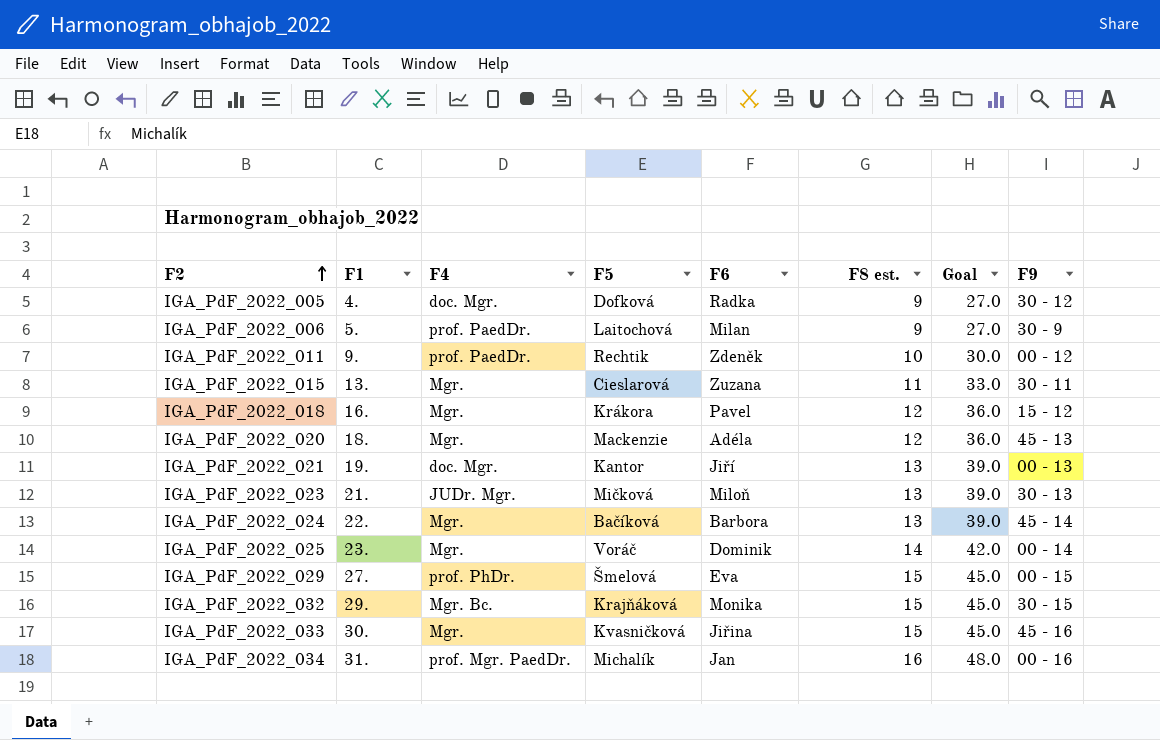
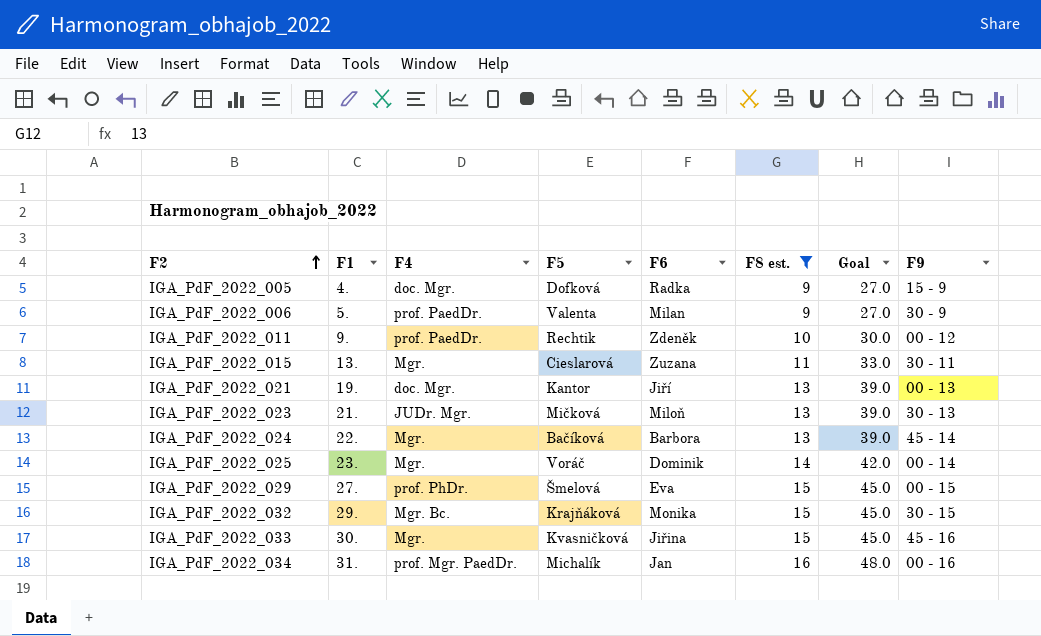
filter: none -> F8 est. != 12
IGA_PdF_2022_005 | F9: 30 - 12 -> 15 - 9
IGA_PdF_2022_006 | F5: Laitochová -> Valenta

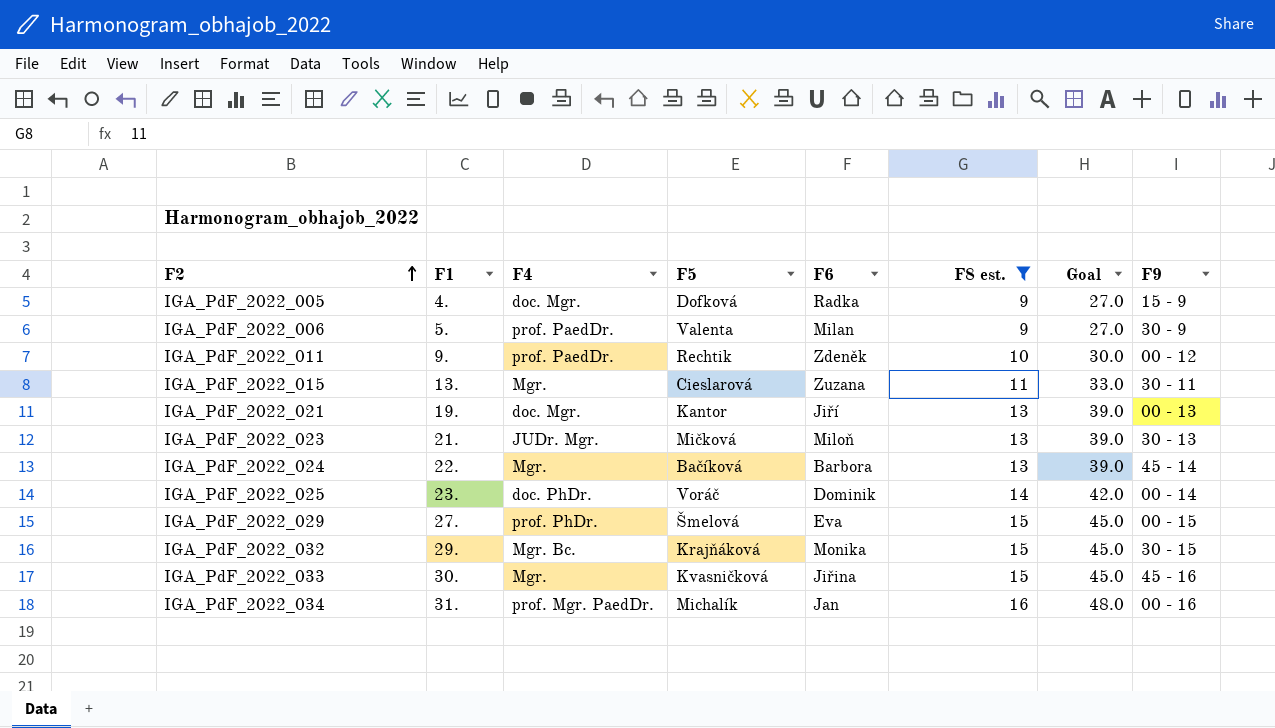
IGA_PdF_2022_025 | F4: Mgr. -> doc. PhDr.

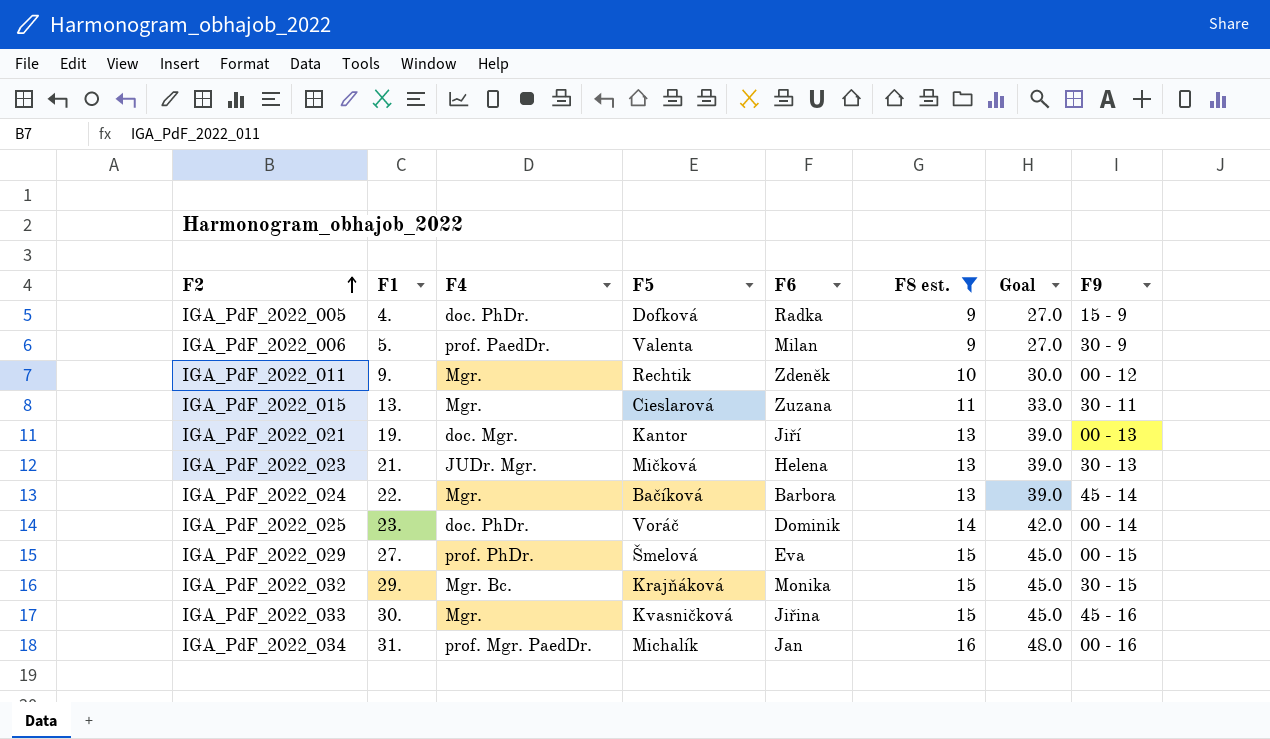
IGA_PdF_2022_005 | F4: doc. Mgr. -> doc. PhDr.
IGA_PdF_2022_011 | F4: prof. PaedDr. -> Mgr.
IGA_PdF_2022_023 | F6: Miloň -> Helena

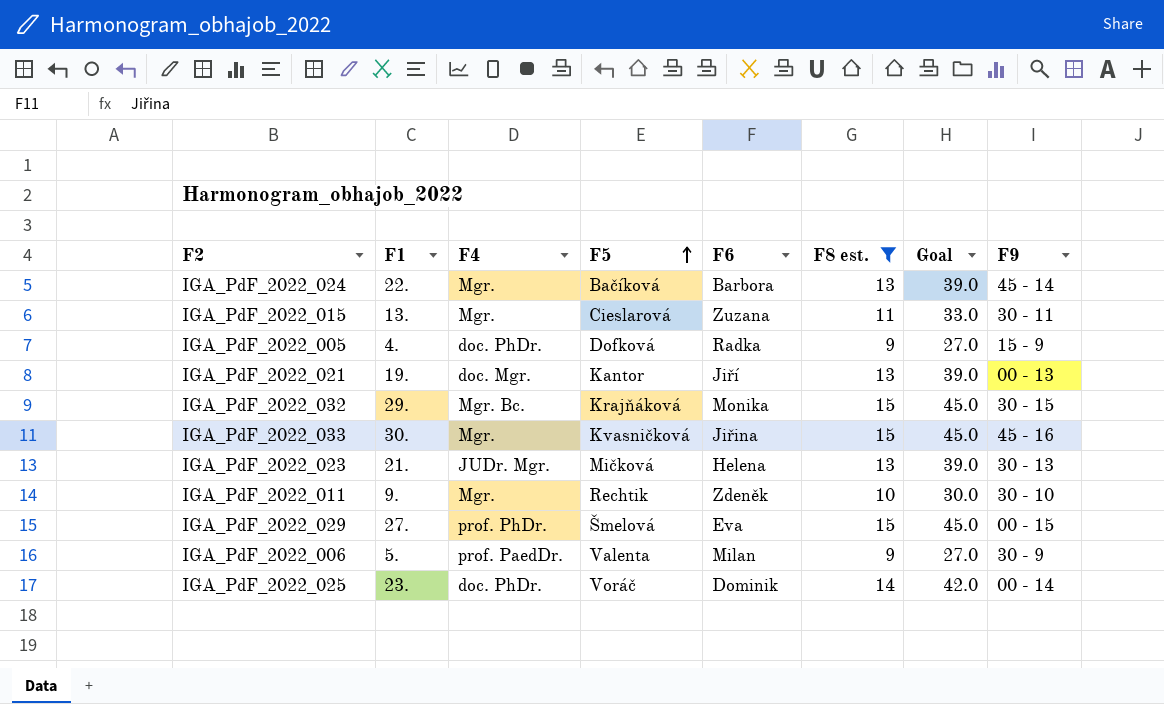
row order: F2 ascending -> F5 ascending
row IGA_PdF_2022_034: 31. | prof. Mgr. PaedDr. | Michalík | Jan | 16 | 48.0 | 00 - 16 -> none
IGA_PdF_2022_011 | F9: 00 - 12 -> 30 - 10

